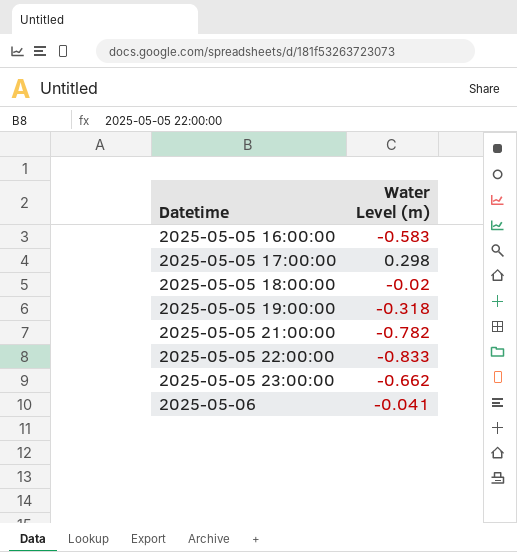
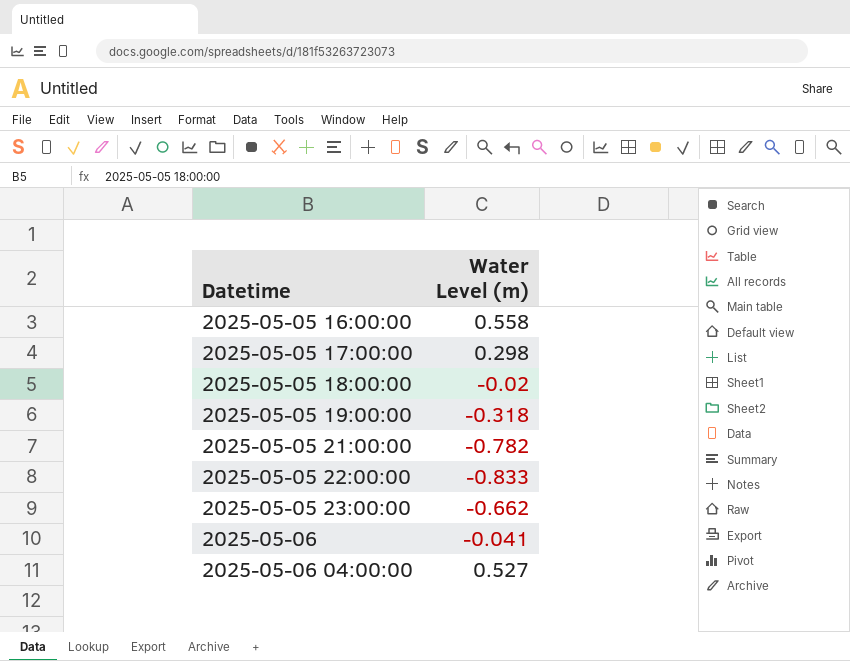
2025-05-05 16:00:00 | Water Level (m): -0.583 -> 0.558
row 2025-05-06 04:00:00: none -> 0.527

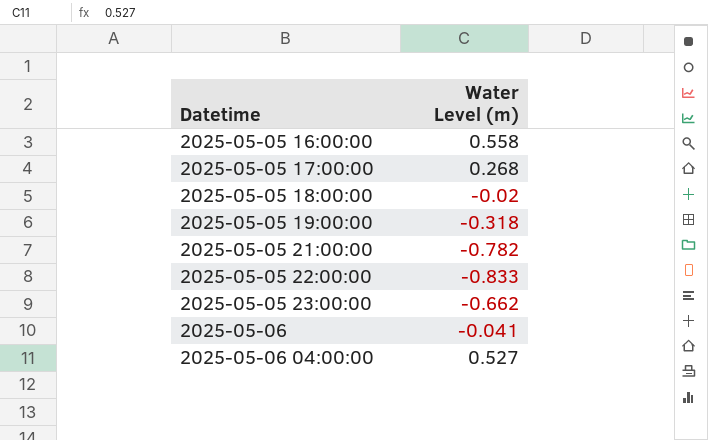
2025-05-05 17:00:00 | Water Level (m): 0.298 -> 0.268

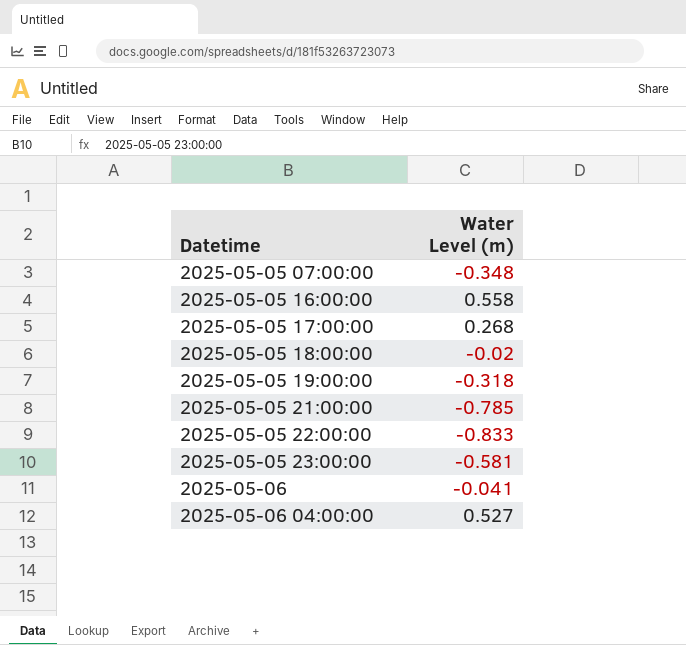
row 2025-05-05 07:00:00: none -> -0.348
2025-05-05 21:00:00 | Water Level (m): -0.782 -> -0.785
2025-05-05 23:00:00 | Water Level (m): -0.662 -> -0.581

